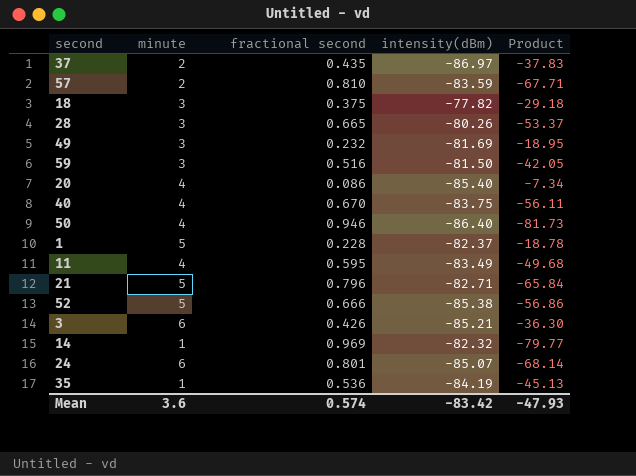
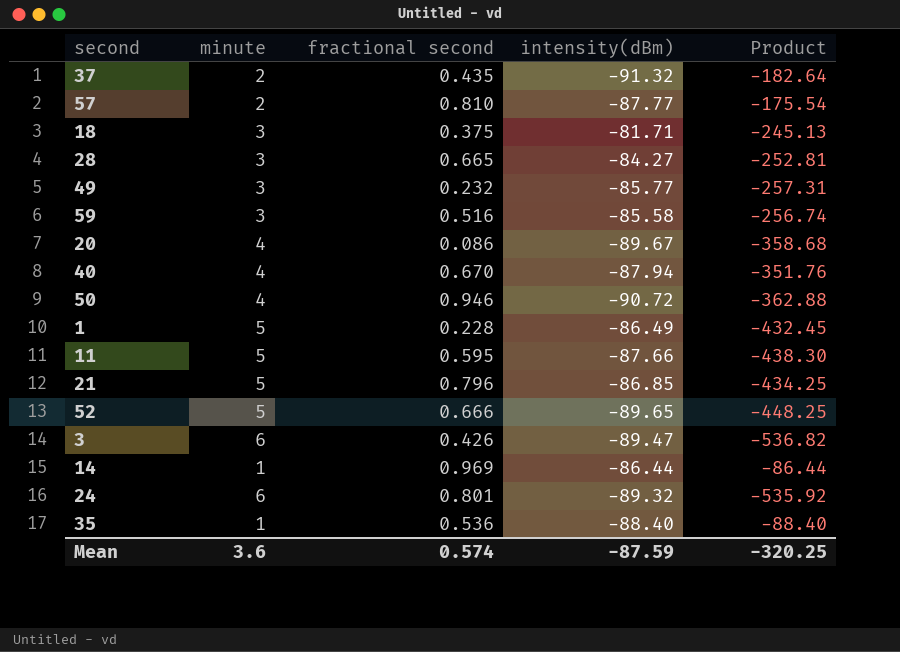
column Product | formula: [fractional second] * [intensity(dBm)] -> [minute] * [intensity(dBm)]
37 | intensity(dBm): -86.97 -> -91.32
57 | intensity(dBm): -83.59 -> -87.77
18 | intensity(dBm): -77.82 -> -81.71
28 | intensity(dBm): -80.26 -> -84.27
49 | intensity(dBm): -81.69 -> -85.77
59 | intensity(dBm): -81.50 -> -85.58
20 | intensity(dBm): -85.40 -> -89.67
40 | intensity(dBm): -83.75 -> -87.94
50 | intensity(dBm): -86.40 -> -90.72
1 | intensity(dBm): -82.37 -> -86.49
11 | minute: 4 -> 5
11 | intensity(dBm): -83.49 -> -87.66
21 | intensity(dBm): -82.71 -> -86.85
52 | intensity(dBm): -85.38 -> -89.65
3 | intensity(dBm): -85.21 -> -89.47
14 | intensity(dBm): -82.32 -> -86.44
24 | intensity(dBm): -85.07 -> -89.32
35 | intensity(dBm): -84.19 -> -88.40
Mean | intensity(dBm): -83.42 -> -87.59
Mean | Product: -47.93 -> -320.25

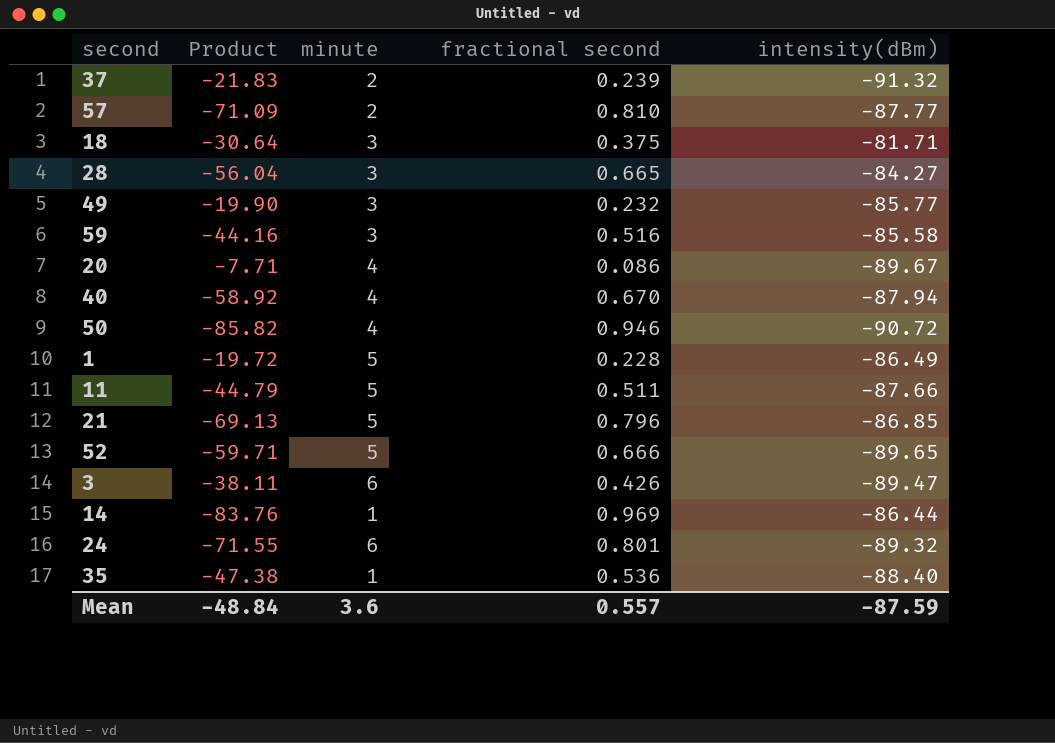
column Product | formula: [minute] * [intensity(dBm)] -> [fractional second] * [intensity(dBm)]
column Product | position: 5 -> 2
37 | fractional second: 0.435 -> 0.239
11 | fractional second: 0.595 -> 0.511
Mean | Product: -320.25 -> -48.84
Mean | fractional second: 0.574 -> 0.557

